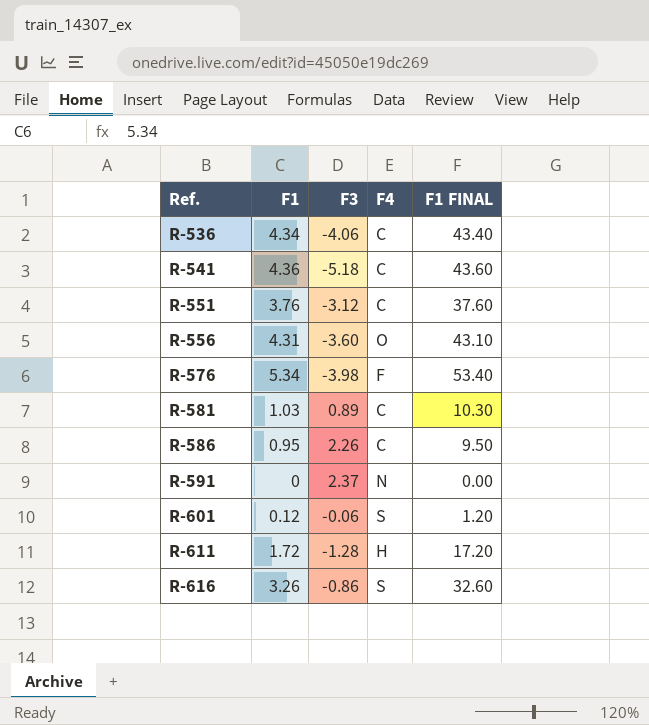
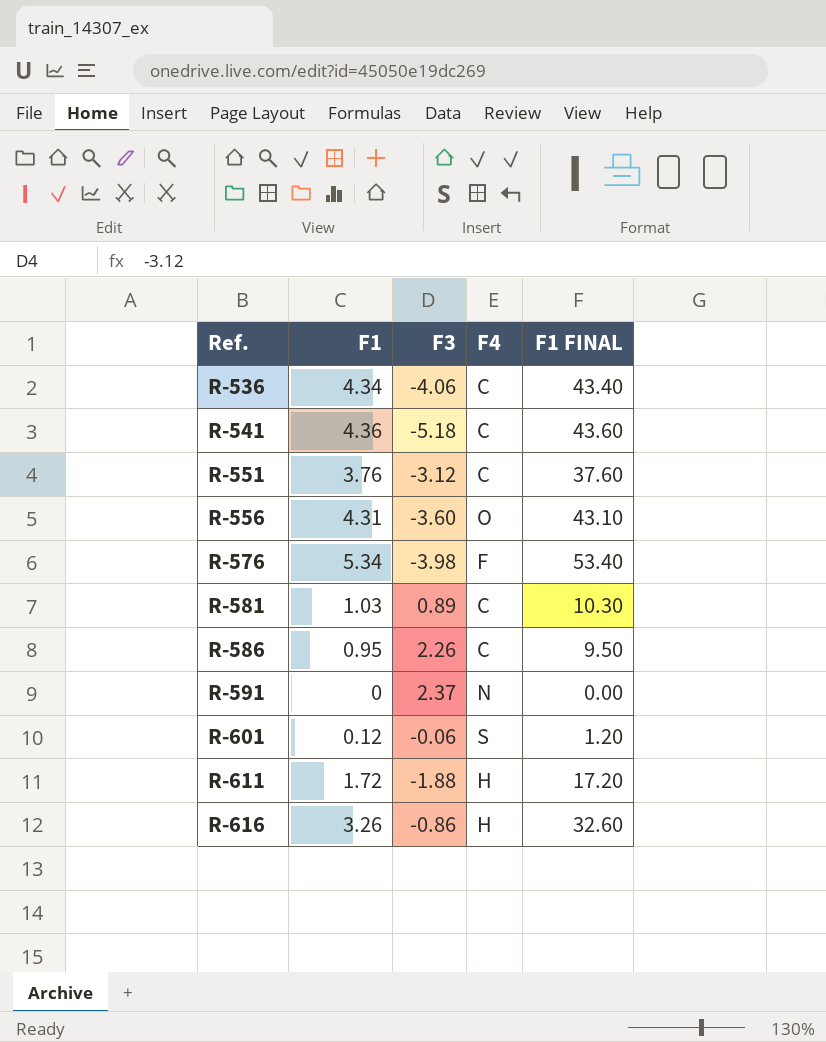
R-611 | F3: -1.28 -> -1.88
R-616 | F4: S -> H

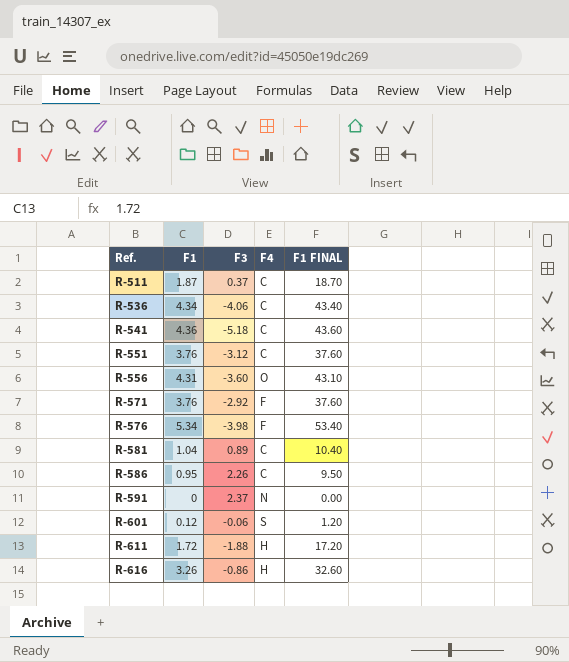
row R-511: none -> 1.87 | 0.37 | C | 18.70
row R-571: none -> 3.76 | -2.92 | F | 37.60
R-581 | F1: 1.03 -> 1.04
R-581 | F1 FINAL: 10.30 -> 10.40

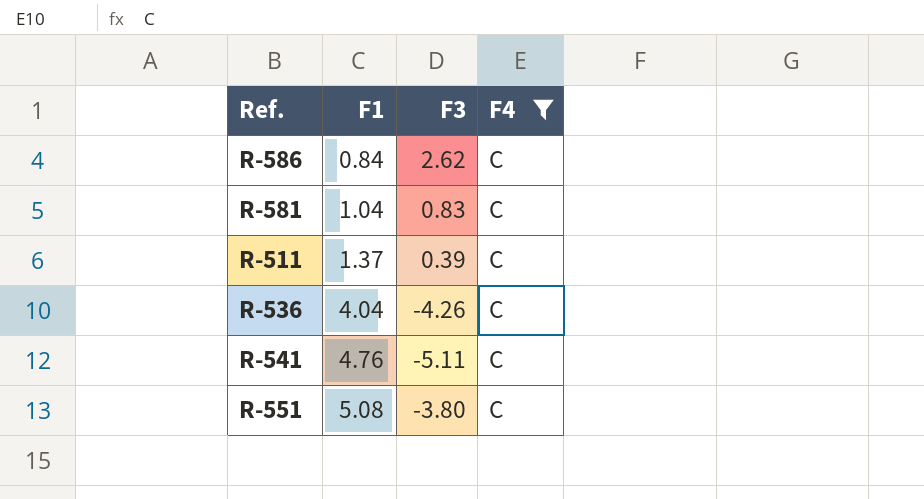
filter: none -> F4 = C
row order: Ref. ascending -> F1 ascending
column F1 FINAL | formula: [F1] * 10 -> none
R-586 | F1: 0.95 -> 0.84
R-586 | F3: 2.26 -> 2.62
R-581 | F3: 0.89 -> 0.83
R-511 | F1: 1.87 -> 1.37
R-511 | F3: 0.37 -> 0.39
R-536 | F1: 4.34 -> 4.04
R-536 | F3: -4.06 -> -4.26
R-541 | F1: 4.36 -> 4.76
R-541 | F3: -5.18 -> -5.11
R-551 | F1: 3.76 -> 5.08
R-551 | F3: -3.12 -> -3.80

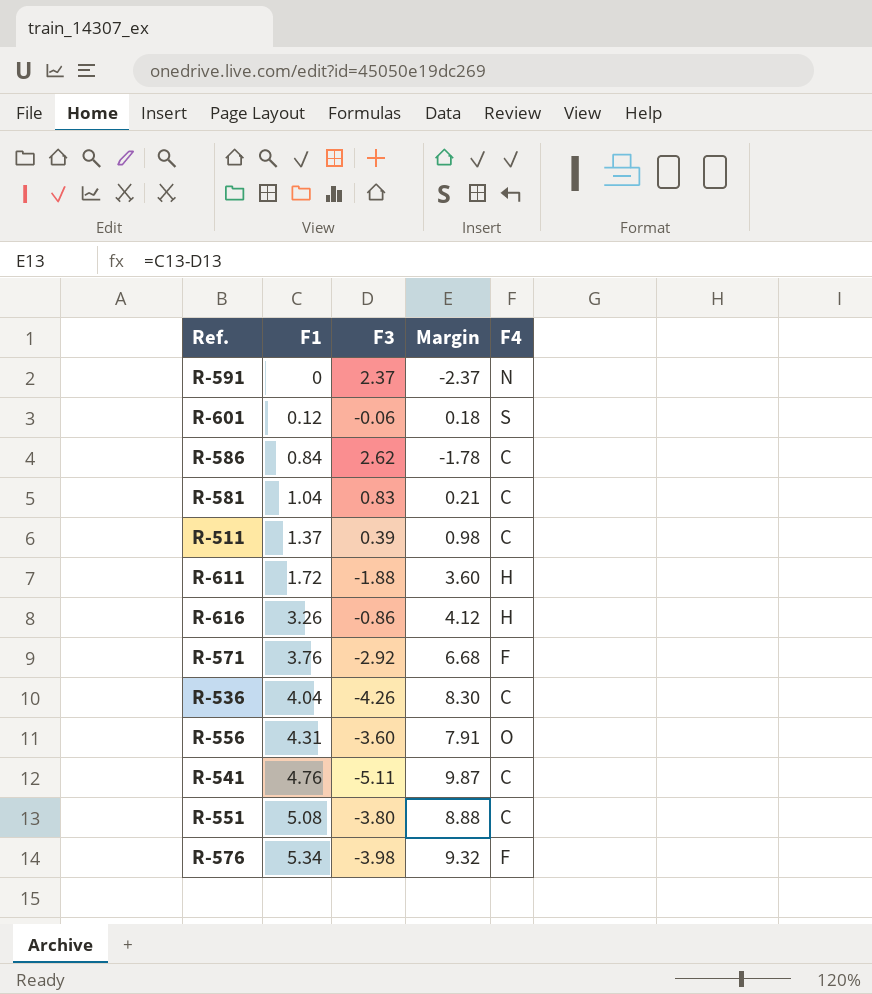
filter: F4 = C -> none
column Margin | formula: none -> [F1] - [F3]

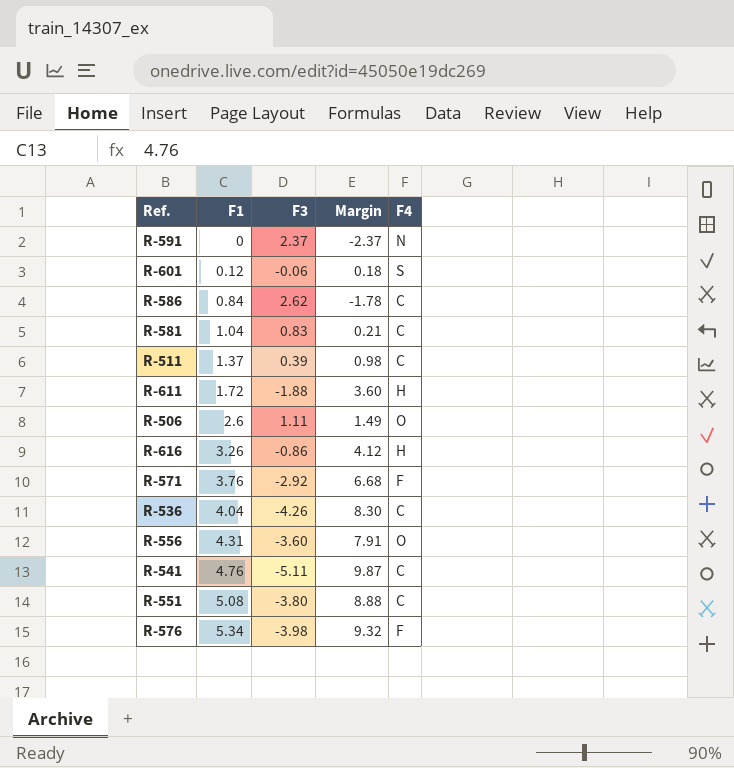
row R-506: none -> 2.6 | 1.11 | 1.49 | O

